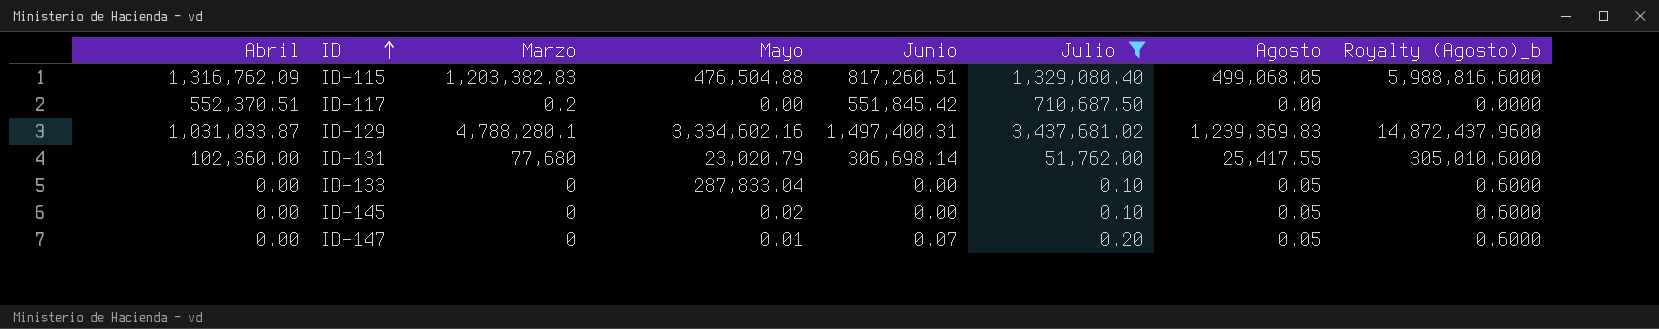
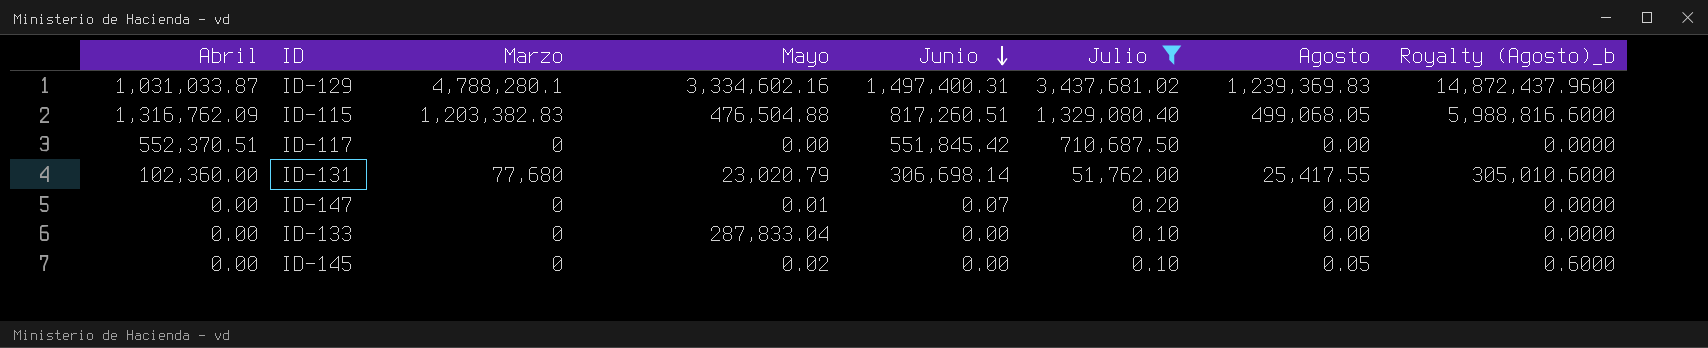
row order: ID ascending -> Junio descending
ID-117 | Marzo: 0.2 -> 0
ID-147 | Agosto: 0.05 -> 0.00
ID-147 | Royalty (Agosto)_b: 0.6000 -> 0.0000
ID-133 | Agosto: 0.05 -> 0.00
ID-133 | Royalty (Agosto)_b: 0.6000 -> 0.0000

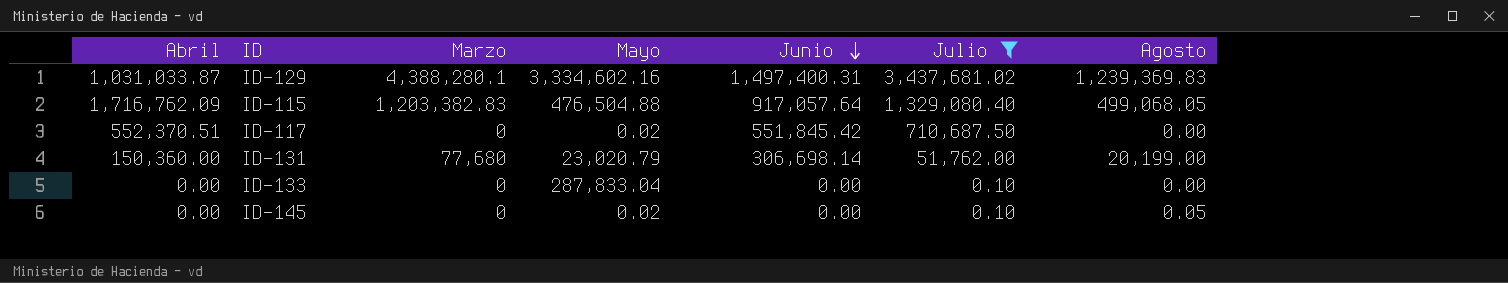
column Royalty (Agosto)_b | formula: [Agosto] * 12 -> none
row ID-147: 0.00 | 0 | 0.01 | 0.07 | 0.20 | 0.00 | 0.0000 -> none
ID-129 | Marzo: 4,788,280.1 -> 4,388,280.1
ID-115 | Abril: 1,316,762.09 -> 1,716,762.09
ID-115 | Junio: 817,260.51 -> 917,057.64
ID-117 | Mayo: 0.00 -> 0.02
ID-131 | Abril: 102,360.00 -> 150,360.00
ID-131 | Agosto: 25,417.55 -> 20,199.00

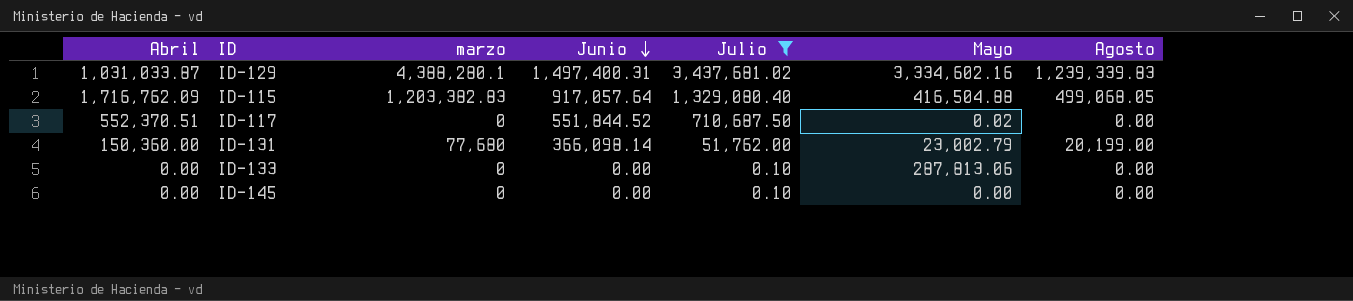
column name: Marzo -> marzo
column Mayo | position: 4 -> 6
ID-129 | Agosto: 1,239,369.83 -> 1,239,339.83
ID-115 | Mayo: 476,504.88 -> 416,504.88
ID-117 | Junio: 551,845.42 -> 551,844.52
ID-131 | Junio: 306,698.14 -> 366,098.14
ID-131 | Mayo: 23,020.79 -> 23,002.79
ID-133 | Mayo: 287,833.04 -> 287,813.06
ID-145 | Mayo: 0.02 -> 0.00
ID-145 | Agosto: 0.05 -> 0.00

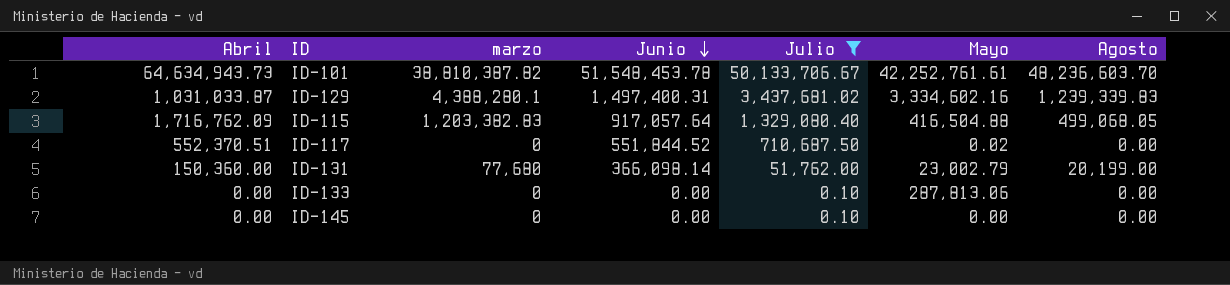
row ID-101: none -> 64,634,943.73 | 38,810,387.82 | 51,548,453.78 | 50,133,706.67 | 42,252,761.61 | 48,236,603.70

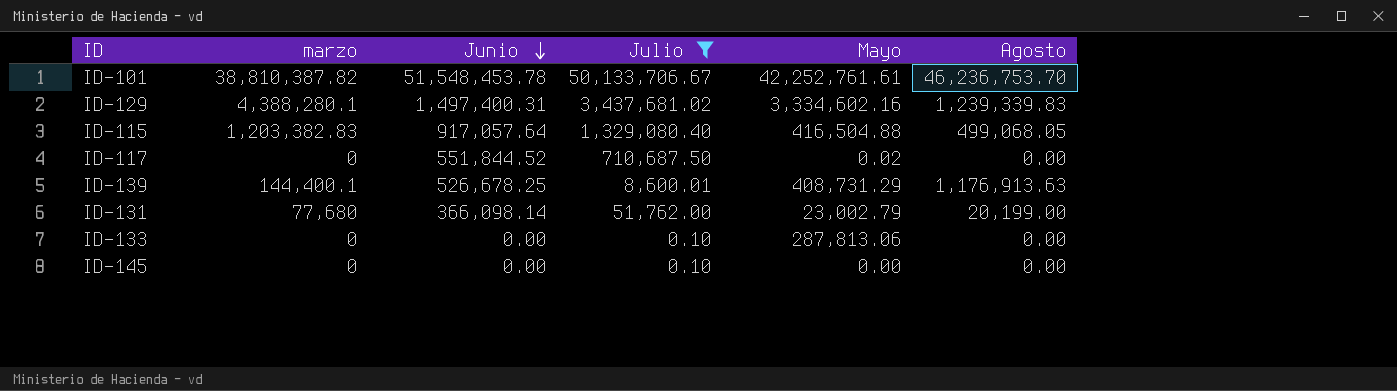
column Abril | position: 1 -> none
ID-101 | Agosto: 48,236,603.70 -> 46,236,753.70
row ID-139: none -> 144,400.1 | 526,678.25 | 8,600.01 | 408,731.29 | 1,176,913.63

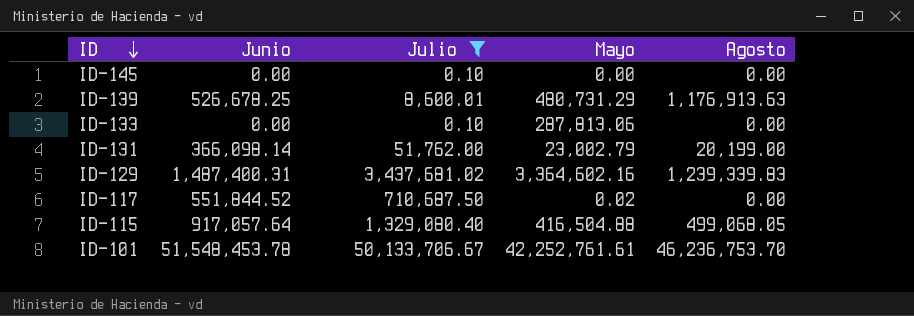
row order: Junio descending -> ID descending
column marzo | position: 2 -> none
ID-139 | Mayo: 408,731.29 -> 480,731.29
ID-129 | Junio: 1,497,400.31 -> 1,487,400.31
ID-129 | Mayo: 3,334,602.16 -> 3,364,602.16

